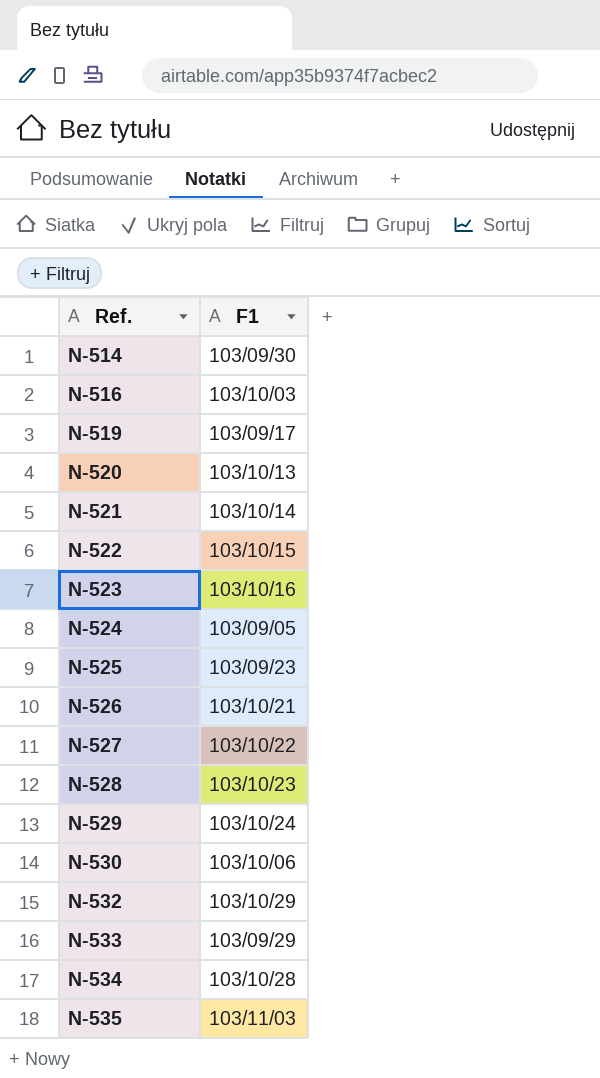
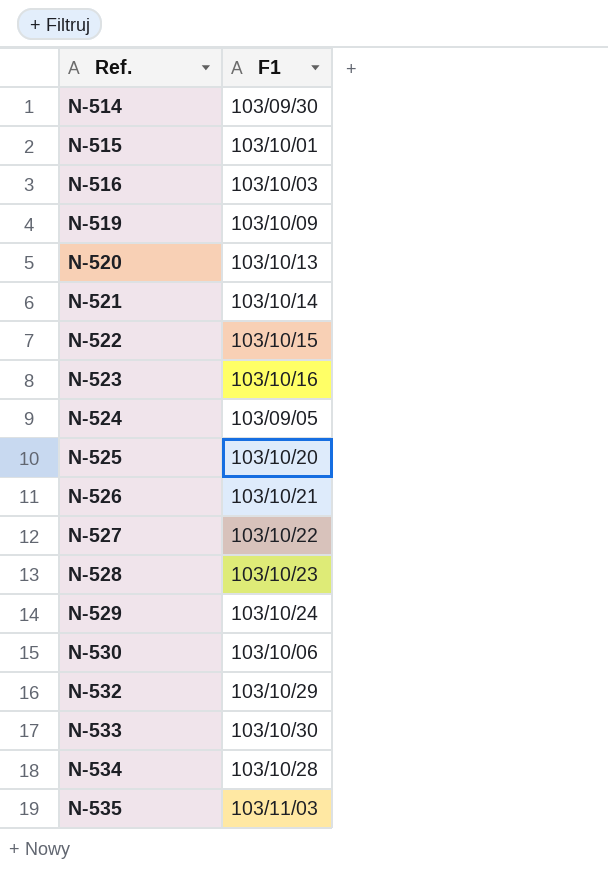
row N-515: none -> 103/10/01
N-519 | F1: 103/09/17 -> 103/10/09
N-525 | F1: 103/09/23 -> 103/10/20
N-533 | F1: 103/09/29 -> 103/10/30

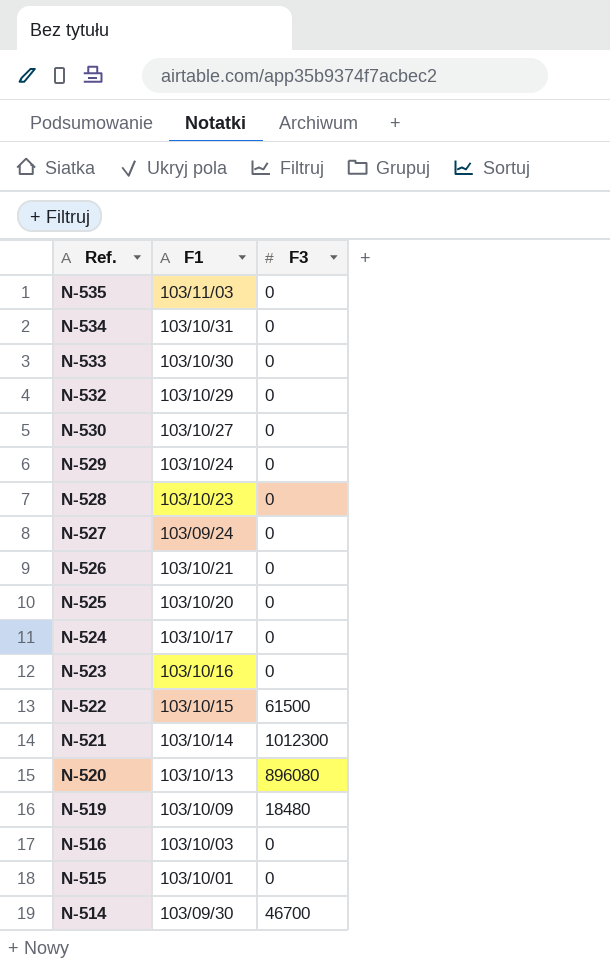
row order: Ref. ascending -> Ref. descending
column F3 | position: none -> 3
N-534 | F1: 103/10/28 -> 103/10/31
N-530 | F1: 103/10/06 -> 103/10/27
N-527 | F1: 103/10/22 -> 103/09/24
N-524 | F1: 103/09/05 -> 103/10/17

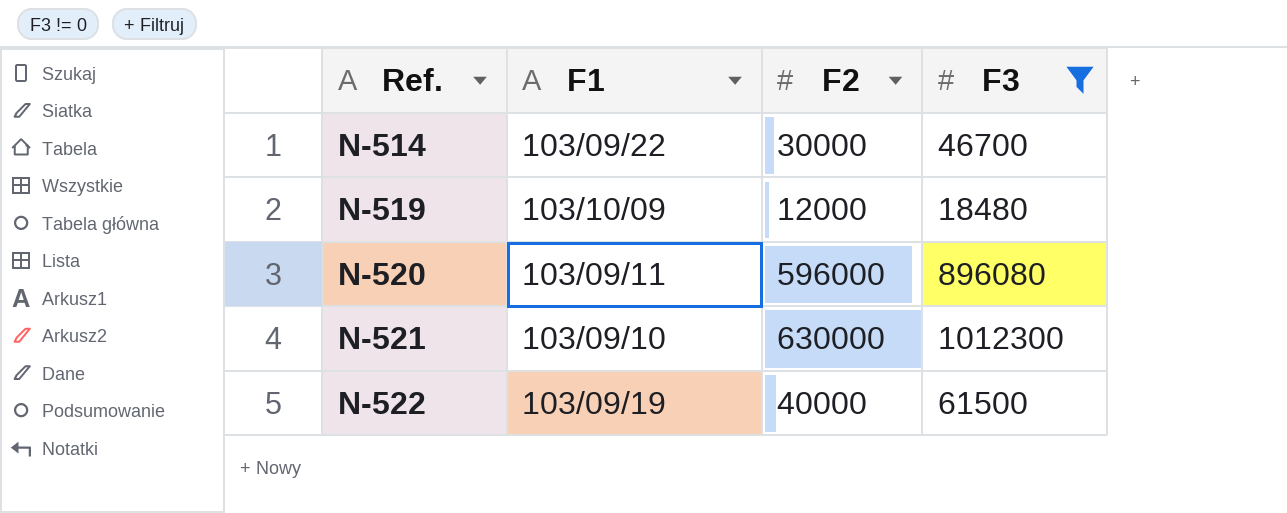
filter: none -> F3 != 0
row order: Ref. descending -> Ref. ascending
column F2 | position: none -> 3
N-514 | F1: 103/09/30 -> 103/09/22
N-520 | F1: 103/10/13 -> 103/09/11
N-521 | F1: 103/10/14 -> 103/09/10
N-522 | F1: 103/10/15 -> 103/09/19

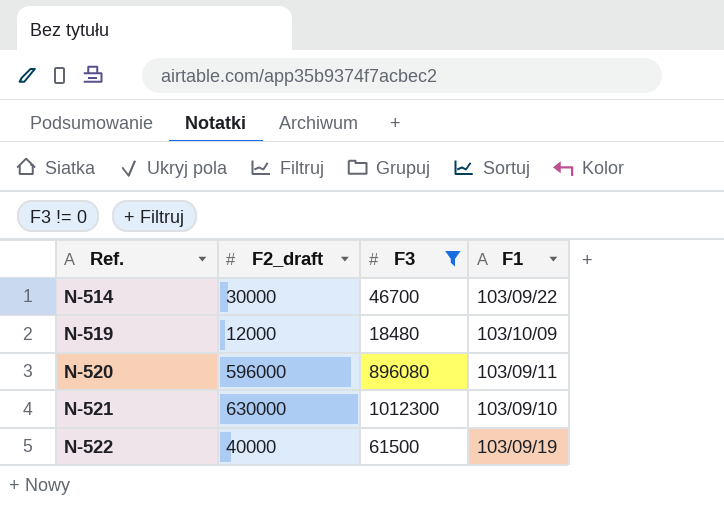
column name: F2 -> F2_draft
column F1 | position: 2 -> 4

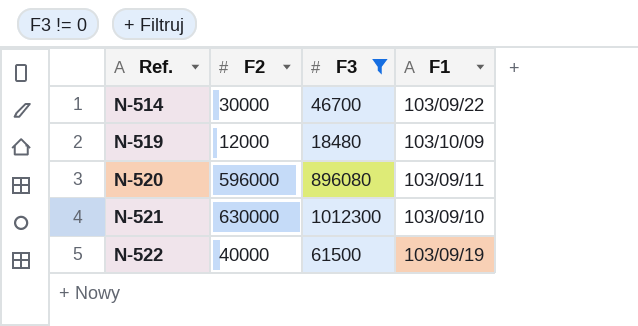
column name: F2_draft -> F2

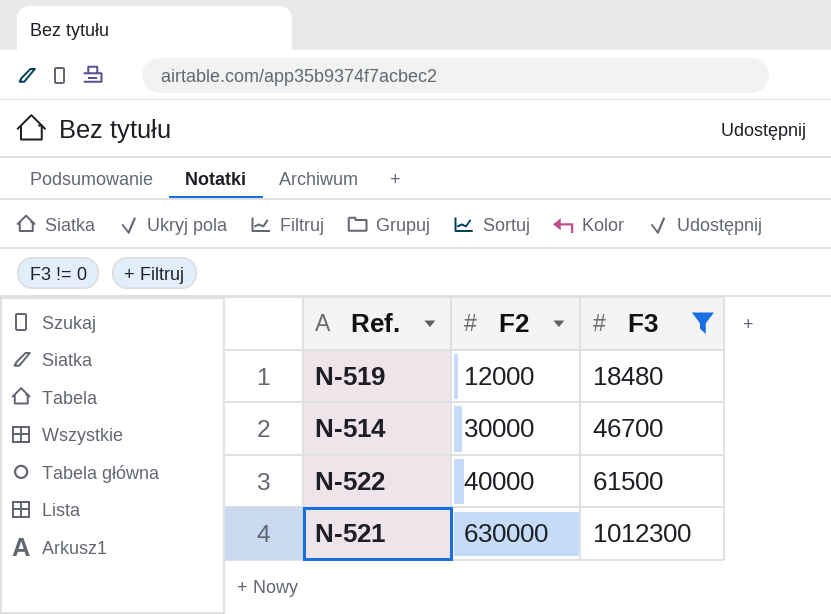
row order: Ref. ascending -> F2 ascending
column F1 | position: 4 -> none
row N-520: 596000 | 896080 | 103/09/11 -> none

